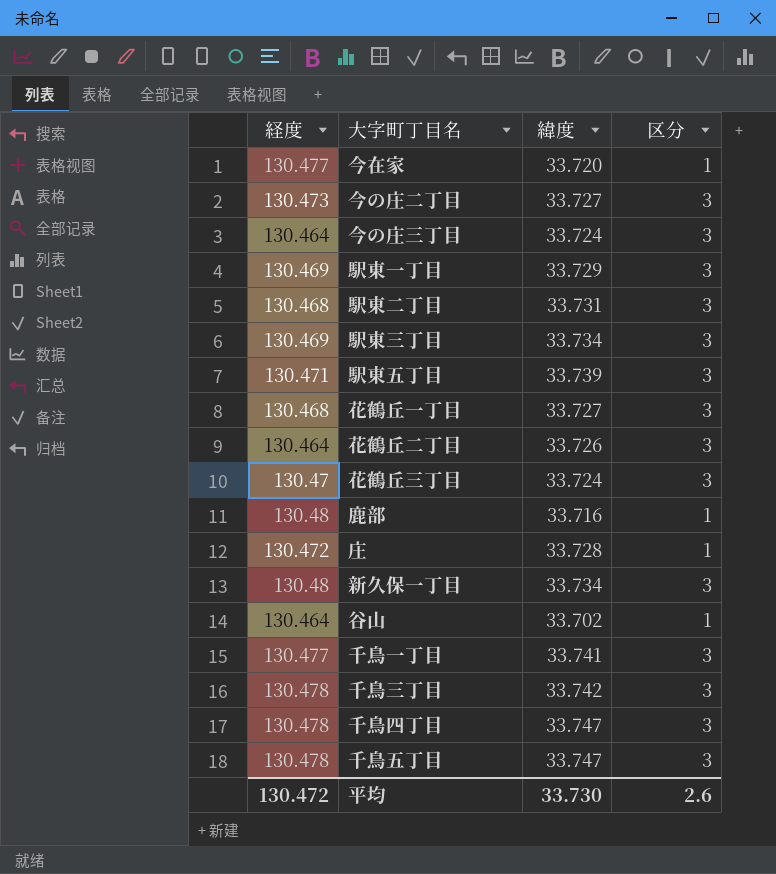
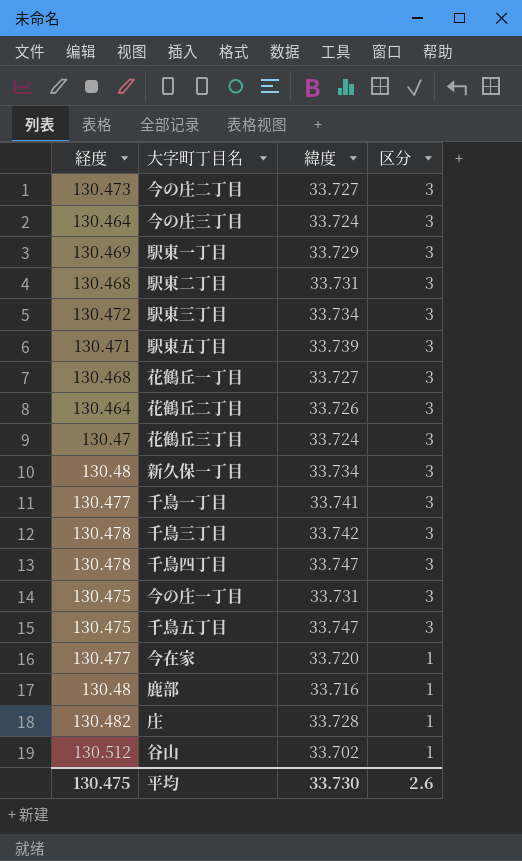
row order: none -> 区分 descending
駅東三丁目 | 経度: 130.469 -> 130.472
row 今の庄一丁目: none -> 130.475 | 33.731 | 3
千鳥五丁目 | 経度: 130.478 -> 130.475
庄 | 経度: 130.472 -> 130.482
谷山 | 経度: 130.464 -> 130.512
平均 | 経度: 130.472 -> 130.475

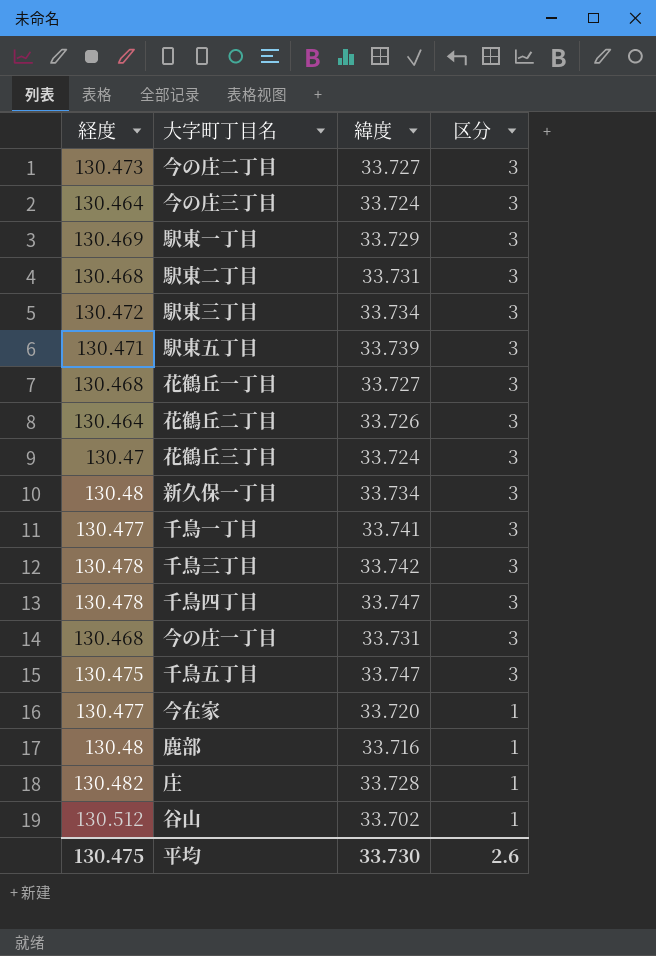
今の庄一丁目 | 経度: 130.475 -> 130.468

